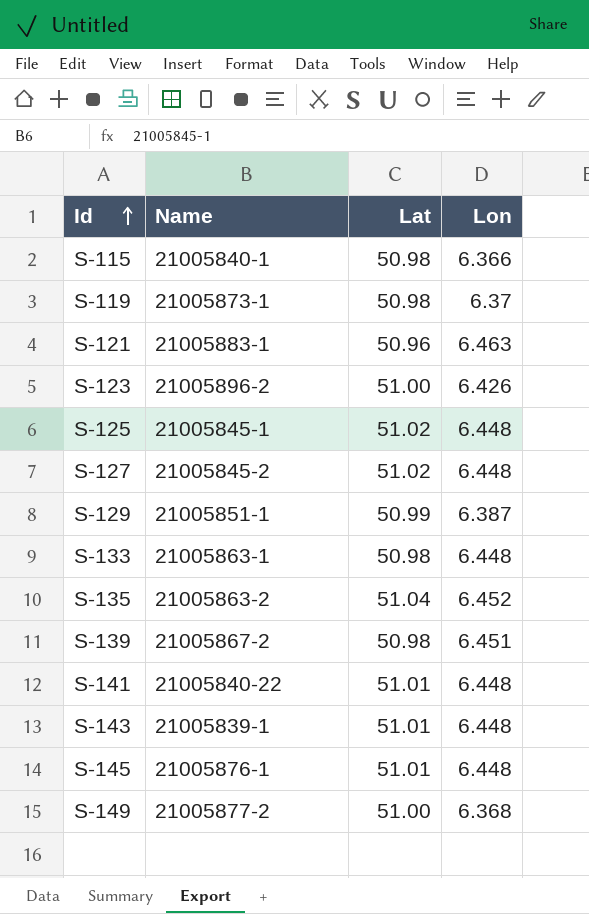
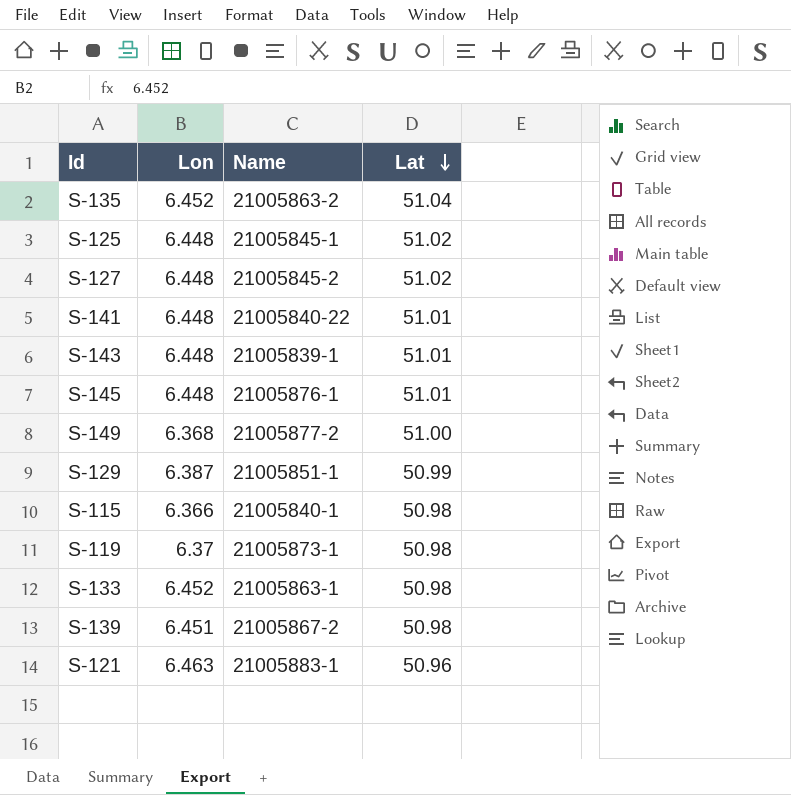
row order: Id ascending -> Lat descending
column Lon | position: 4 -> 2
row S-123: 21005896-2 | 51.00 | 6.426 -> none
S-133 | Lon: 6.448 -> 6.452

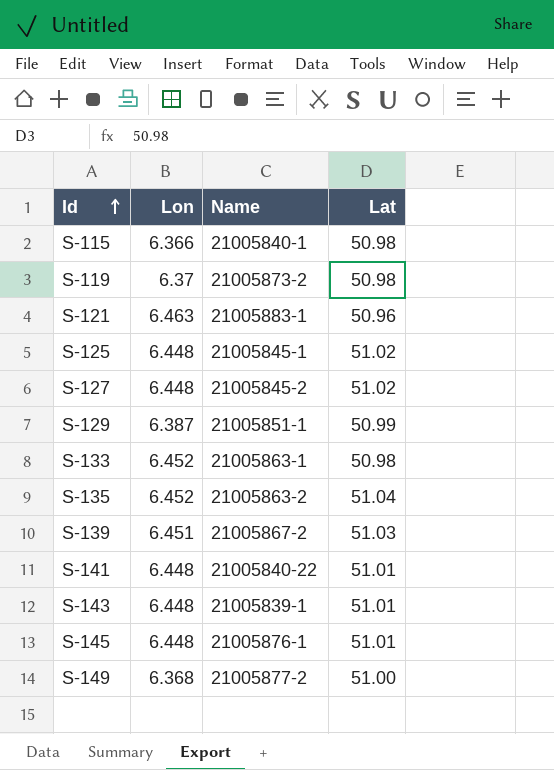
row order: Lat descending -> Id ascending
S-119 | Name: 21005873-1 -> 21005873-2
S-139 | Lat: 50.98 -> 51.03

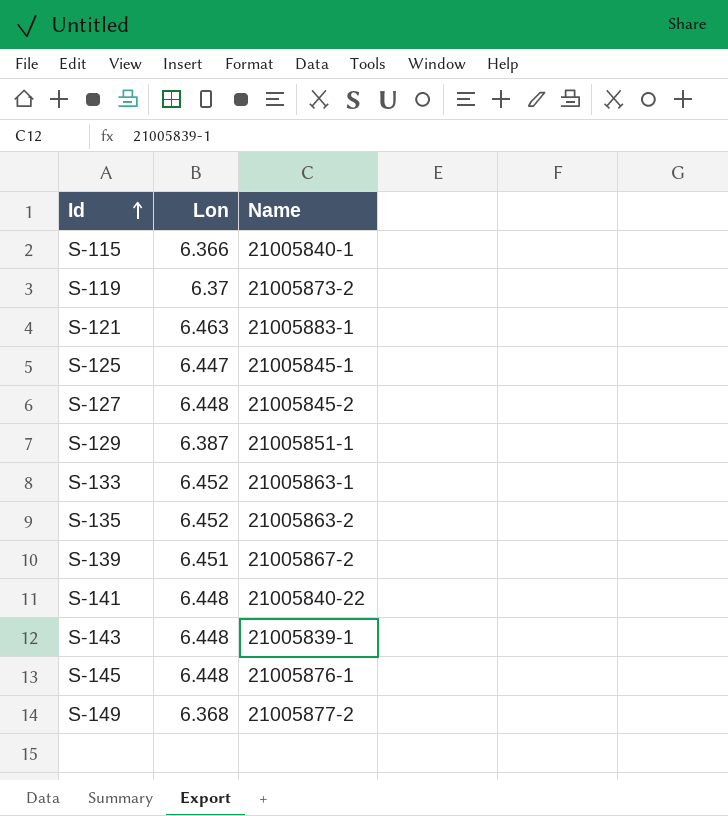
column Lat | position: 4 -> none
S-125 | Lon: 6.448 -> 6.447

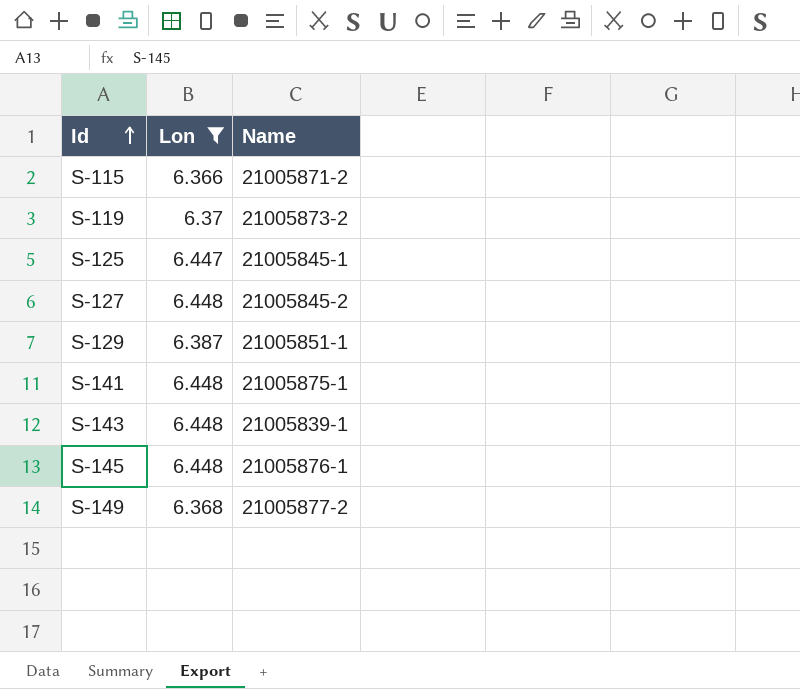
filter: none -> Lon <= 6.448
S-115 | Name: 21005840-1 -> 21005871-2
S-141 | Name: 21005840-22 -> 21005875-1

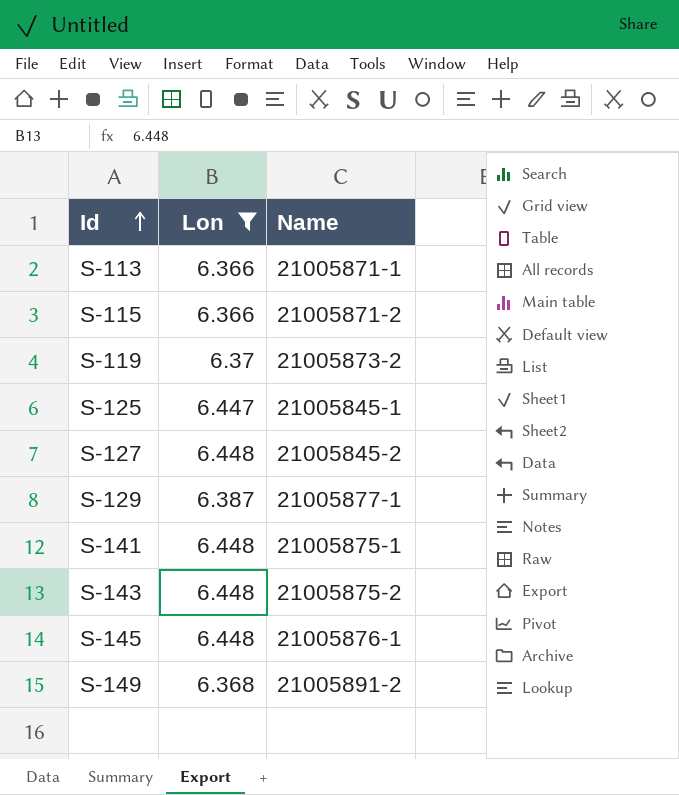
row S-113: none -> 6.366 | 21005871-1
S-129 | Name: 21005851-1 -> 21005877-1
S-143 | Name: 21005839-1 -> 21005875-2
S-149 | Name: 21005877-2 -> 21005891-2

